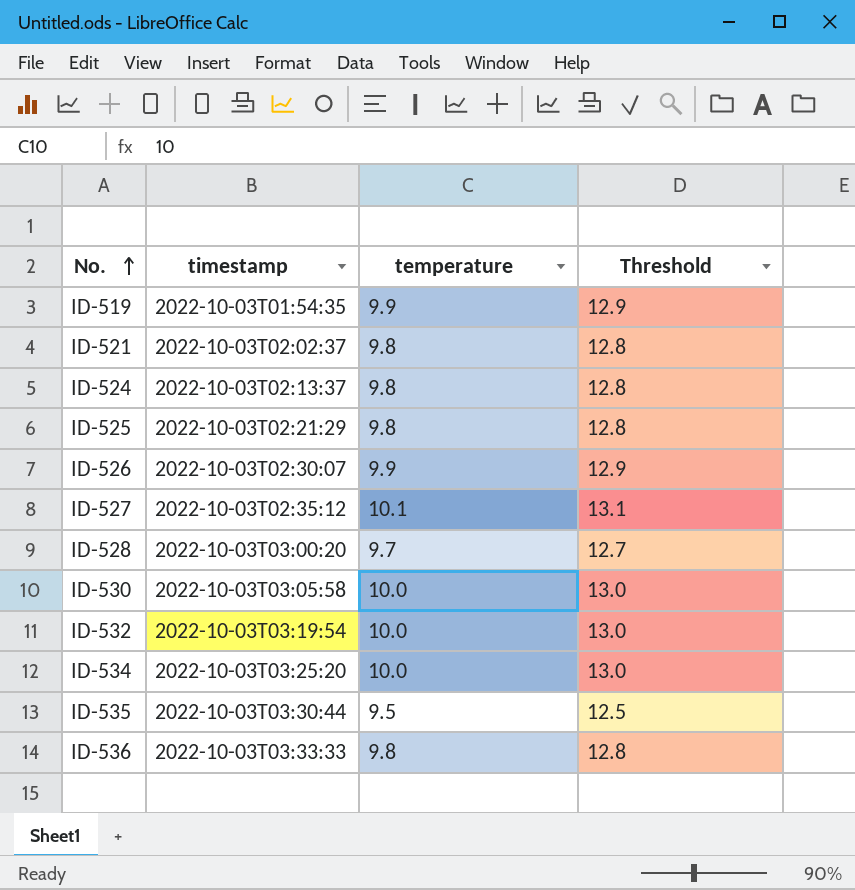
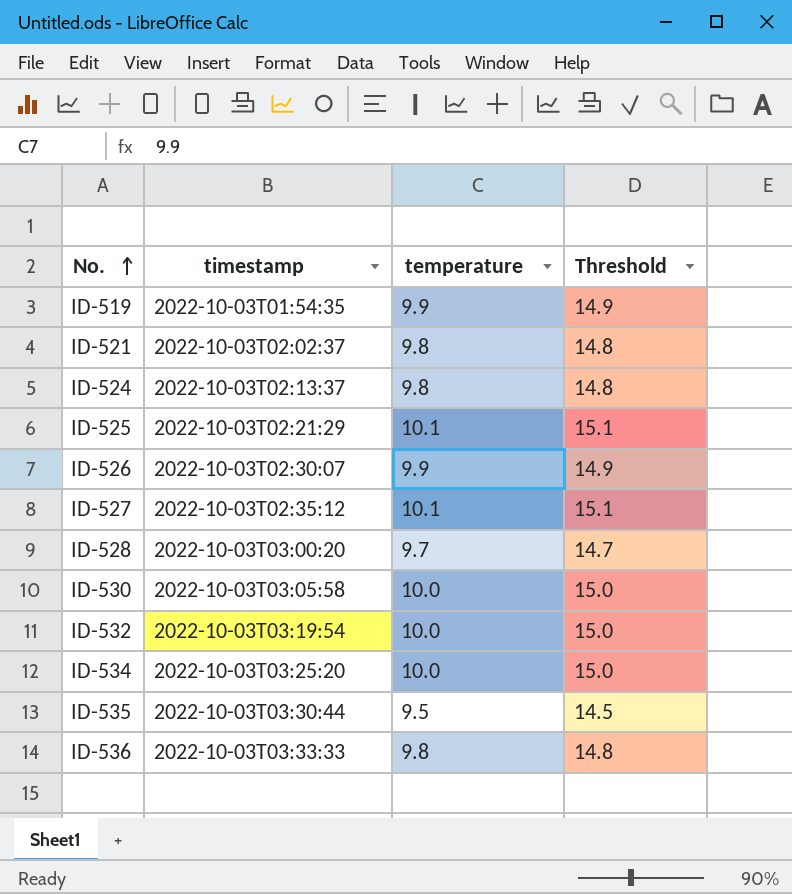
column Threshold | formula: [temperature] + 3 -> [temperature] + 5
ID-525 | temperature: 9.8 -> 10.1

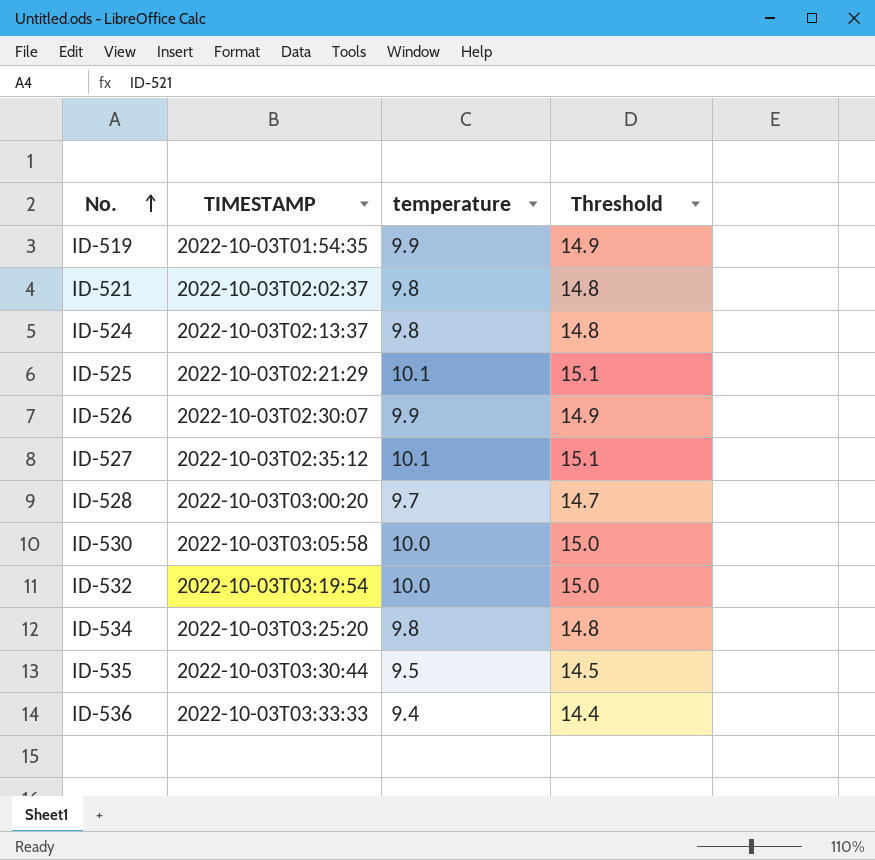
column name: timestamp -> TIMESTAMP
ID-534 | temperature: 10.0 -> 9.8
ID-534 | Threshold: 15.0 -> 14.8
ID-536 | temperature: 9.8 -> 9.4
ID-536 | Threshold: 14.8 -> 14.4

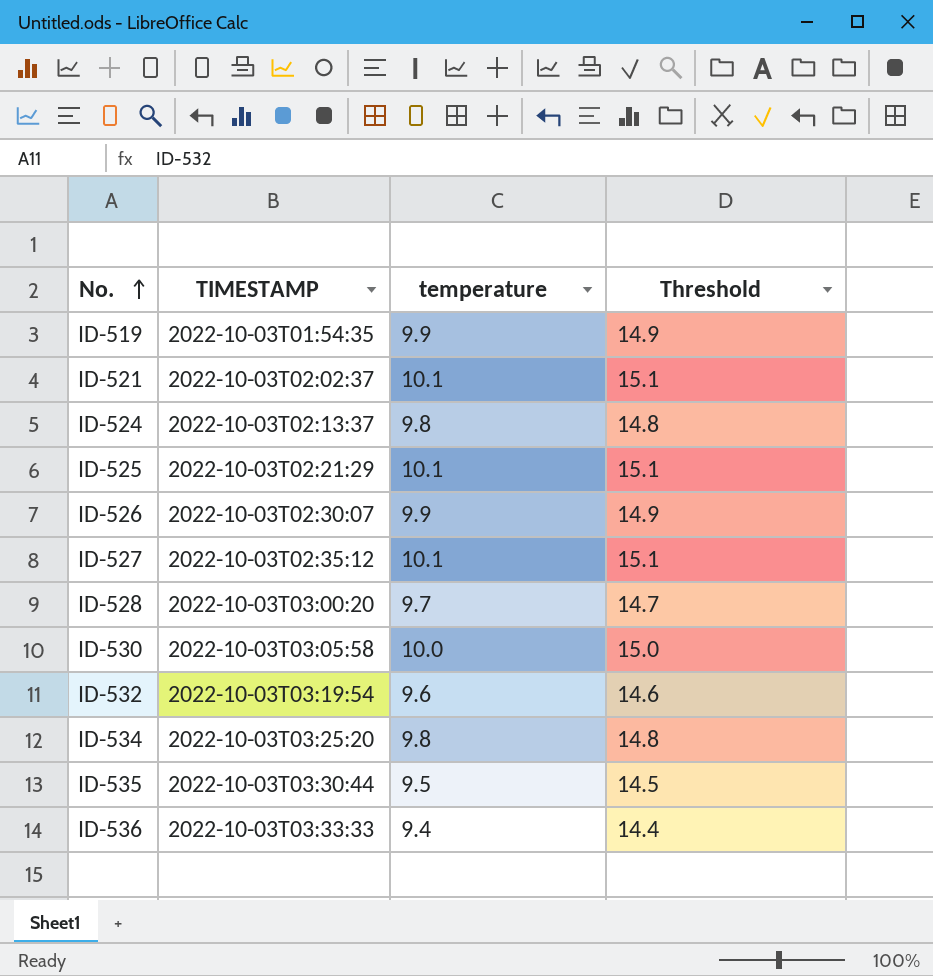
ID-521 | temperature: 9.8 -> 10.1
ID-521 | Threshold: 14.8 -> 15.1
ID-532 | temperature: 10.0 -> 9.6
ID-532 | Threshold: 15.0 -> 14.6

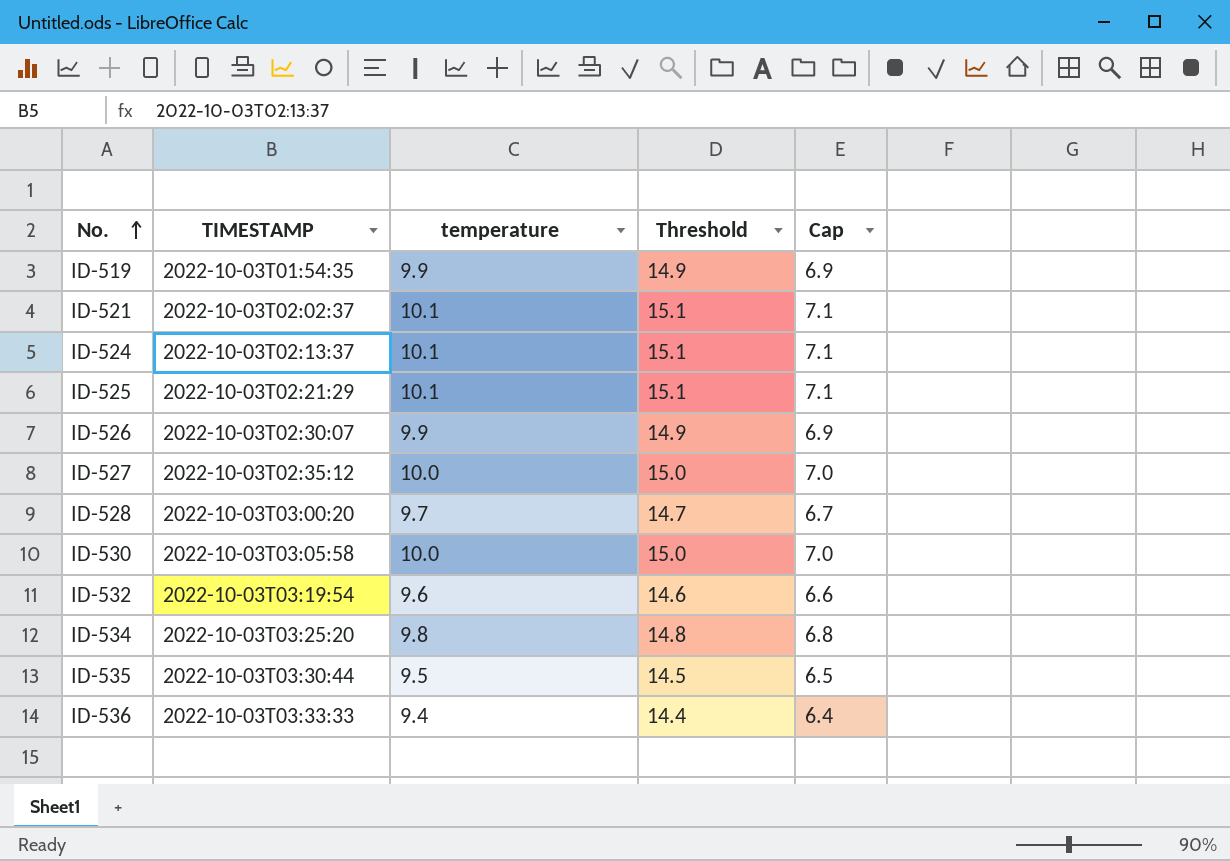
column Cap | formula: none -> [temperature] - 3
ID-524 | temperature: 9.8 -> 10.1
ID-524 | Threshold: 14.8 -> 15.1
ID-527 | temperature: 10.1 -> 10.0
ID-527 | Threshold: 15.1 -> 15.0

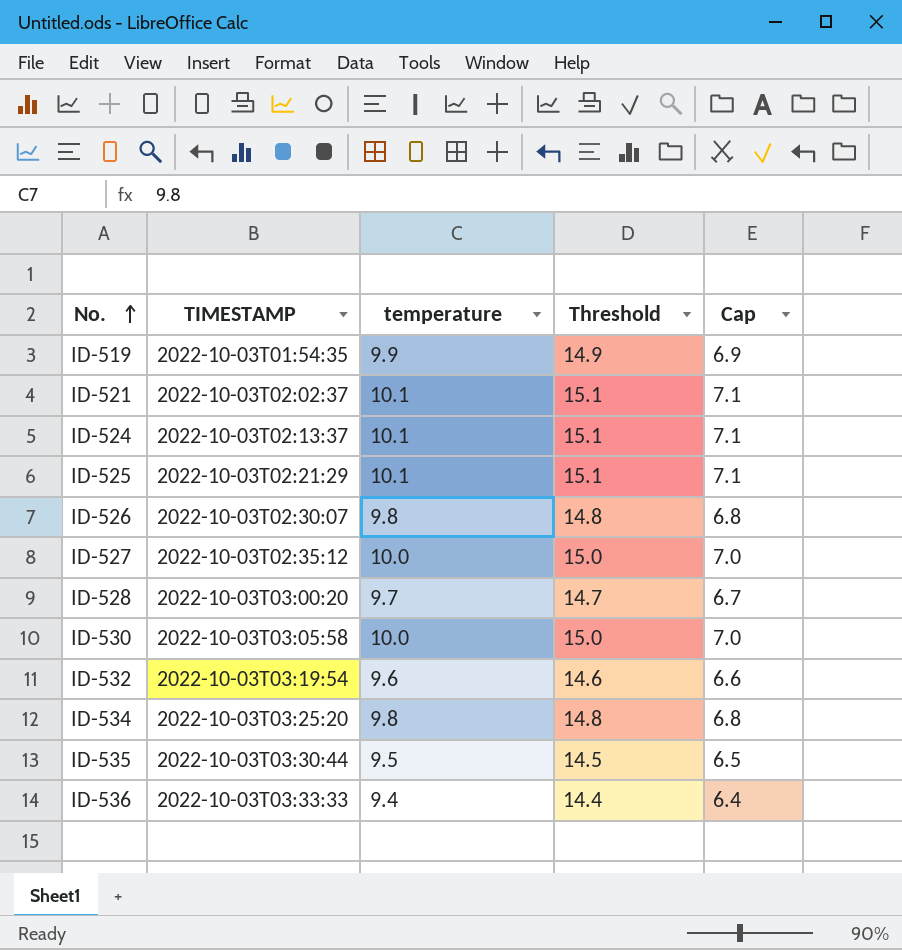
ID-526 | temperature: 9.9 -> 9.8
ID-526 | Threshold: 14.9 -> 14.8
ID-526 | Cap: 6.9 -> 6.8

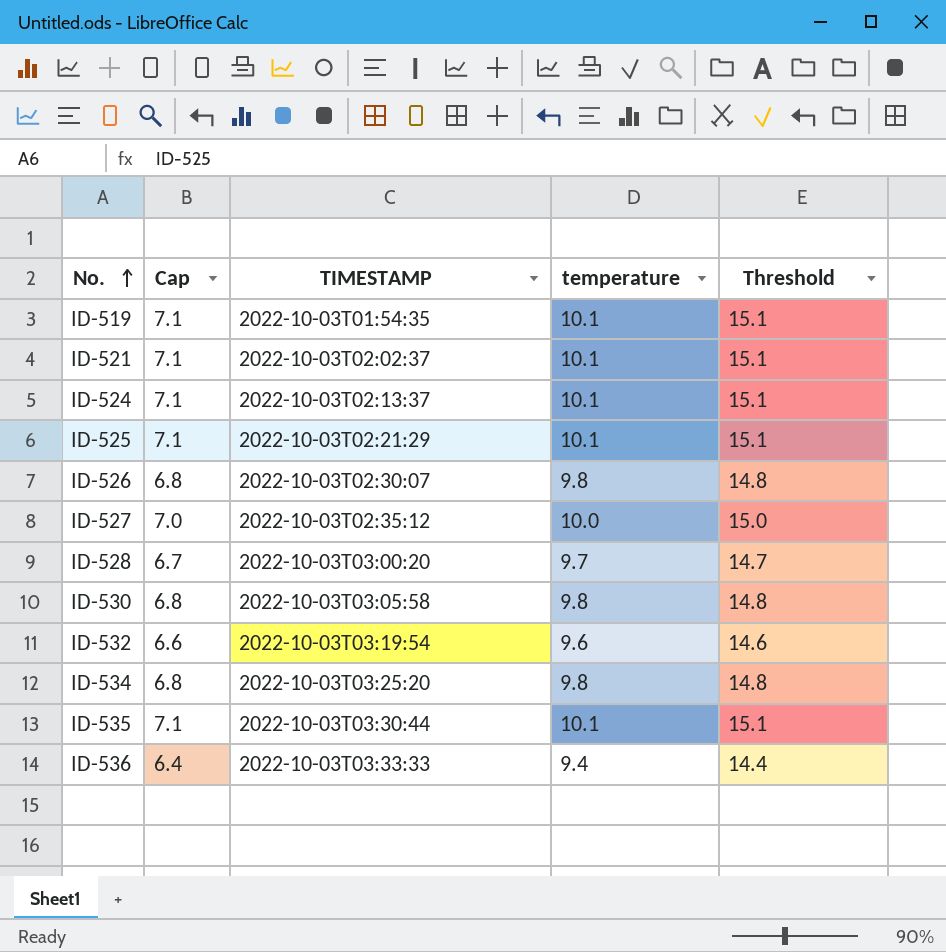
column Cap | position: 5 -> 2
ID-519 | Cap: 6.9 -> 7.1
ID-519 | temperature: 9.9 -> 10.1
ID-519 | Threshold: 14.9 -> 15.1
ID-530 | Cap: 7.0 -> 6.8
ID-530 | temperature: 10.0 -> 9.8
ID-530 | Threshold: 15.0 -> 14.8
ID-535 | Cap: 6.5 -> 7.1
ID-535 | temperature: 9.5 -> 10.1
ID-535 | Threshold: 14.5 -> 15.1

